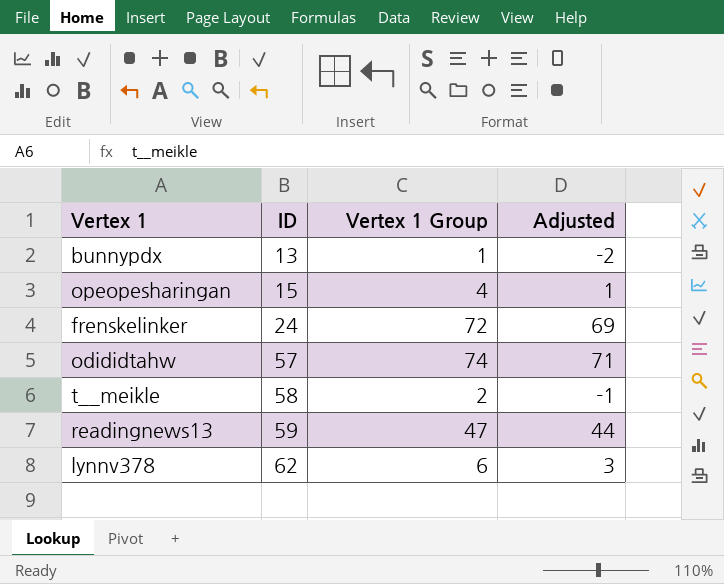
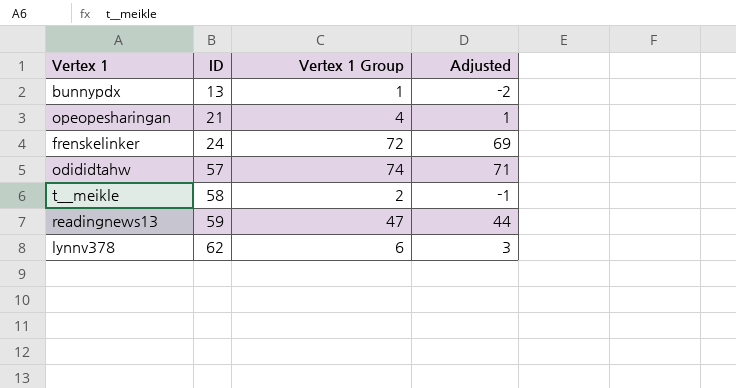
opeopesharingan | ID: 15 -> 21

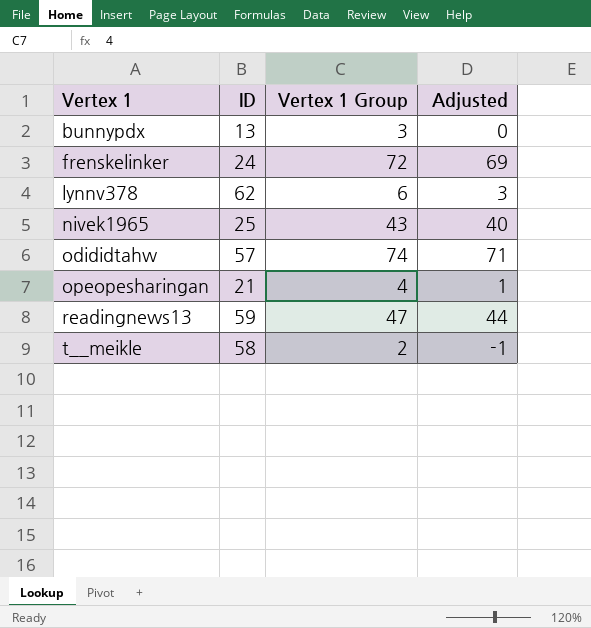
row order: ID ascending -> Vertex 1 ascending
bunnypdx | Vertex 1 Group: 1 -> 3
bunnypdx | Adjusted: -2 -> 0
row nivek1965: none -> 25 | 43 | 40

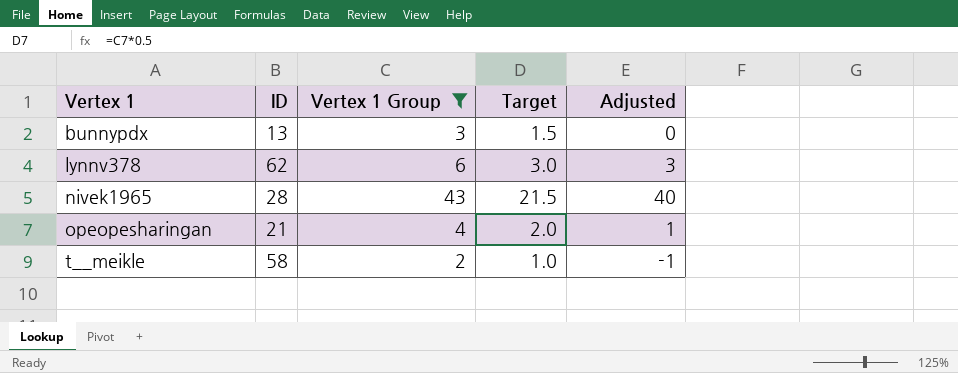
filter: none -> Vertex 1 Group <= 43
column Target | formula: none -> [Vertex 1 Group] * 0.5
nivek1965 | ID: 25 -> 28

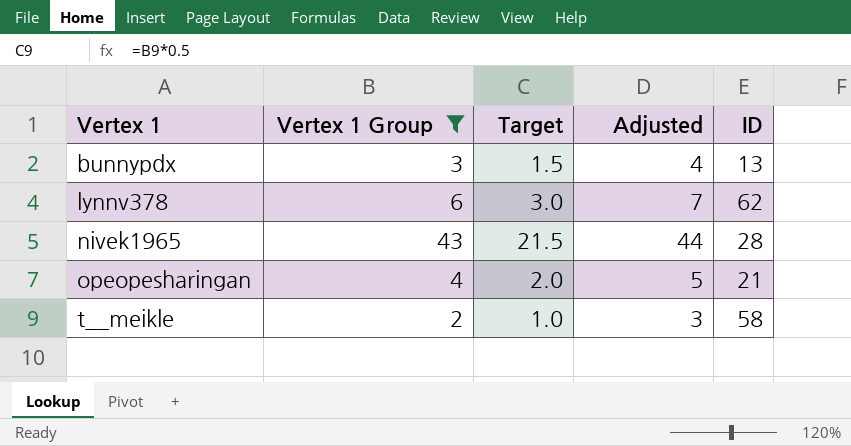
column Adjusted | formula: [Vertex 1 Group] - 3 -> [Vertex 1 Group] + 1
column ID | position: 2 -> 5

